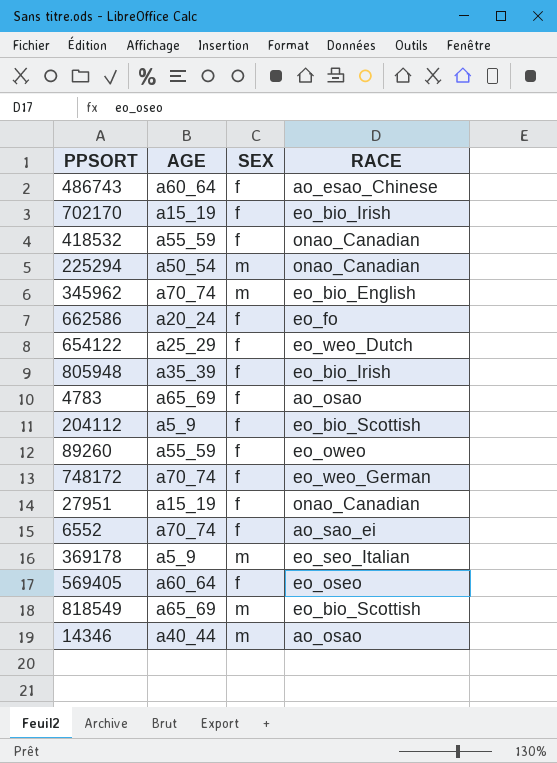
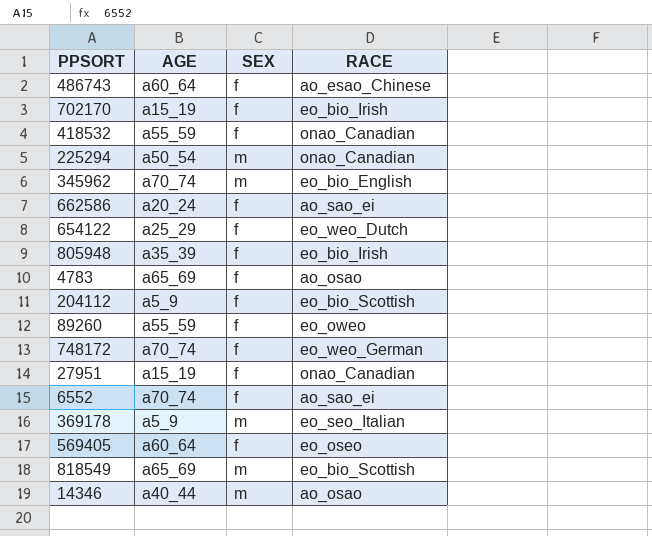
662586 | RACE: eo_fo -> ao_sao_ei

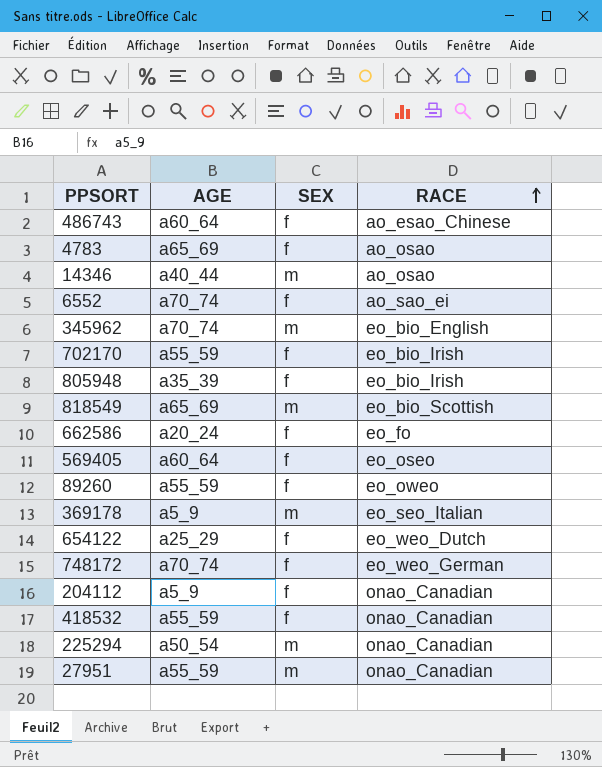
row order: none -> RACE ascending
702170 | AGE: a15_19 -> a55_59
662586 | RACE: ao_sao_ei -> eo_fo
204112 | RACE: eo_bio_Scottish -> onao_Canadian
27951 | AGE: a15_19 -> a55_59
27951 | SEX: f -> m

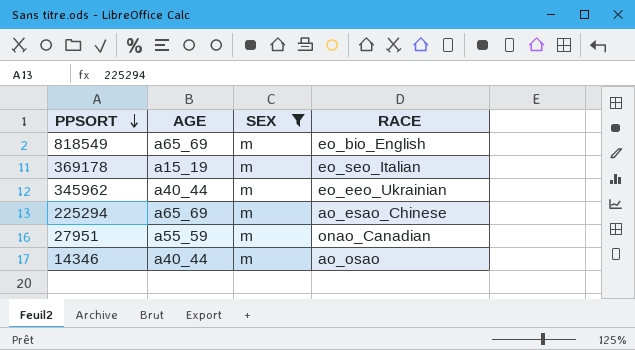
filter: none -> SEX = m
row order: RACE ascending -> PPSORT descending
818549 | RACE: eo_bio_Scottish -> eo_bio_English
369178 | AGE: a5_9 -> a15_19
345962 | AGE: a70_74 -> a40_44
345962 | RACE: eo_bio_English -> eo_eeo_Ukrainian
225294 | AGE: a50_54 -> a65_69
225294 | RACE: onao_Canadian -> ao_esao_Chinese

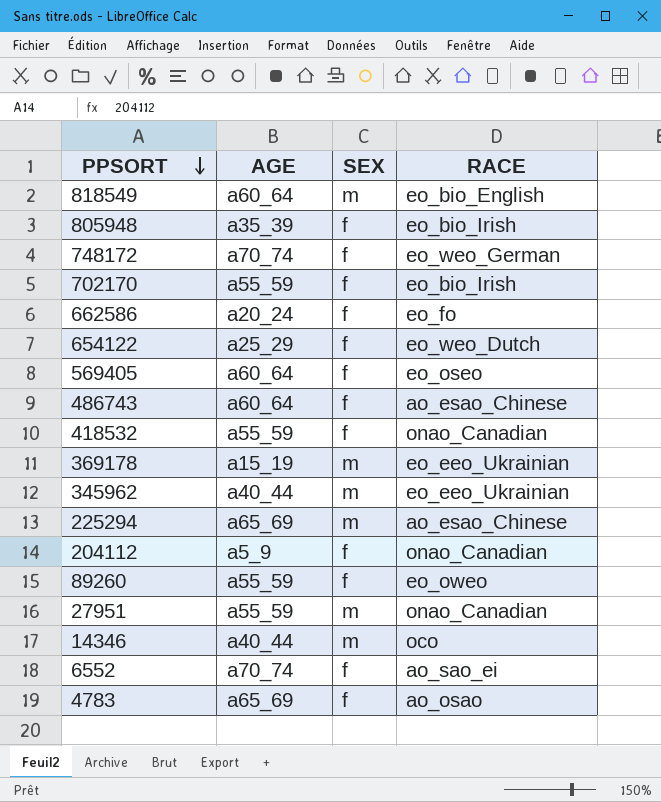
filter: SEX = m -> none
818549 | AGE: a65_69 -> a60_64
369178 | RACE: eo_seo_Italian -> eo_eeo_Ukrainian
14346 | RACE: ao_osao -> oco

